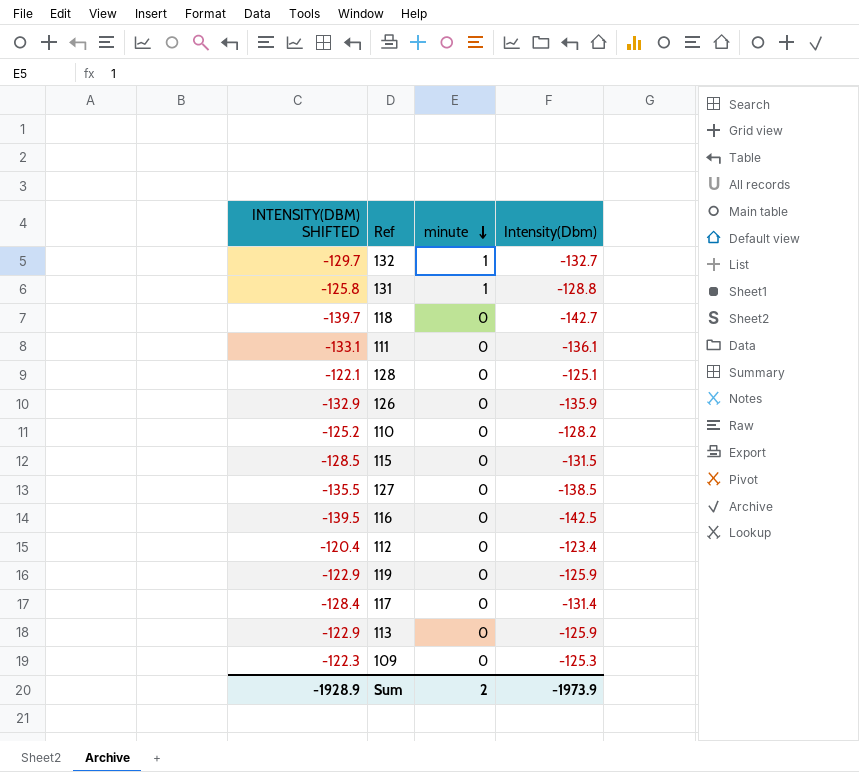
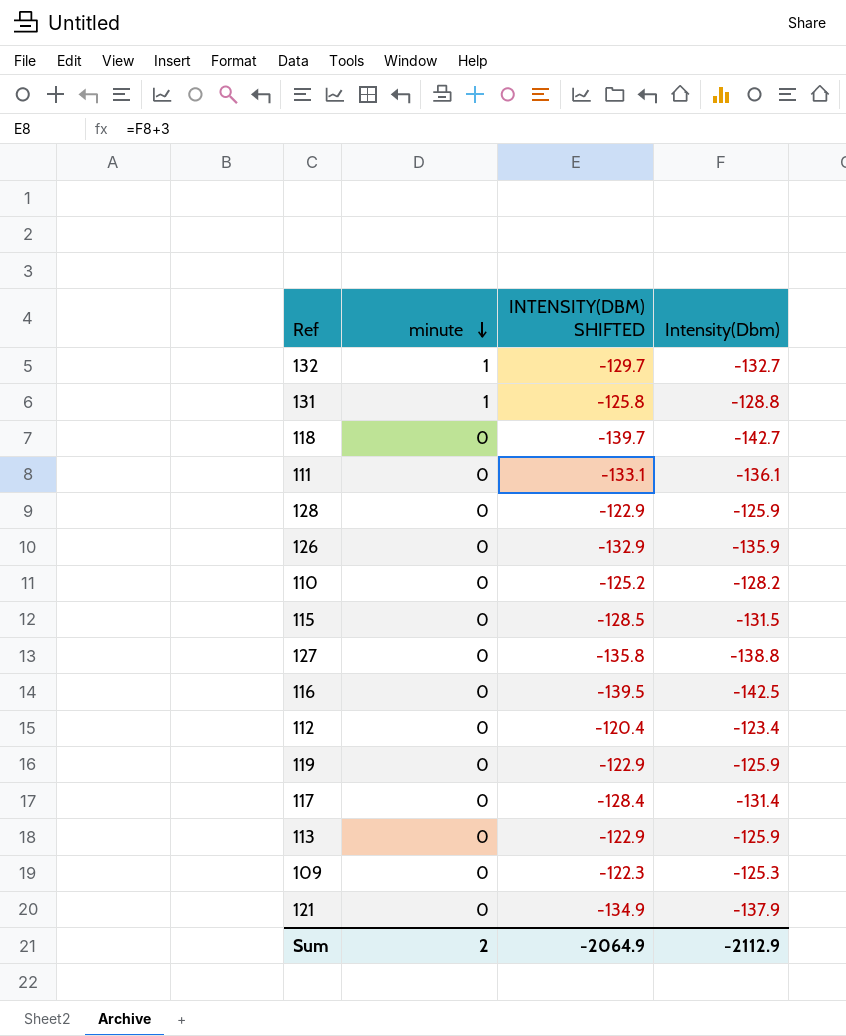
column INTENSITY(DBM) SHIFTED | position: 1 -> 3
128 | INTENSITY(DBM) SHIFTED: -122.1 -> -122.9
128 | Intensity(Dbm): -125.1 -> -125.9
127 | INTENSITY(DBM) SHIFTED: -135.5 -> -135.8
127 | Intensity(Dbm): -138.5 -> -138.8
row 121: none -> 0 | -134.9 | -137.9
Sum | INTENSITY(DBM) SHIFTED: -1928.9 -> -2064.9
Sum | Intensity(Dbm): -1973.9 -> -2112.9

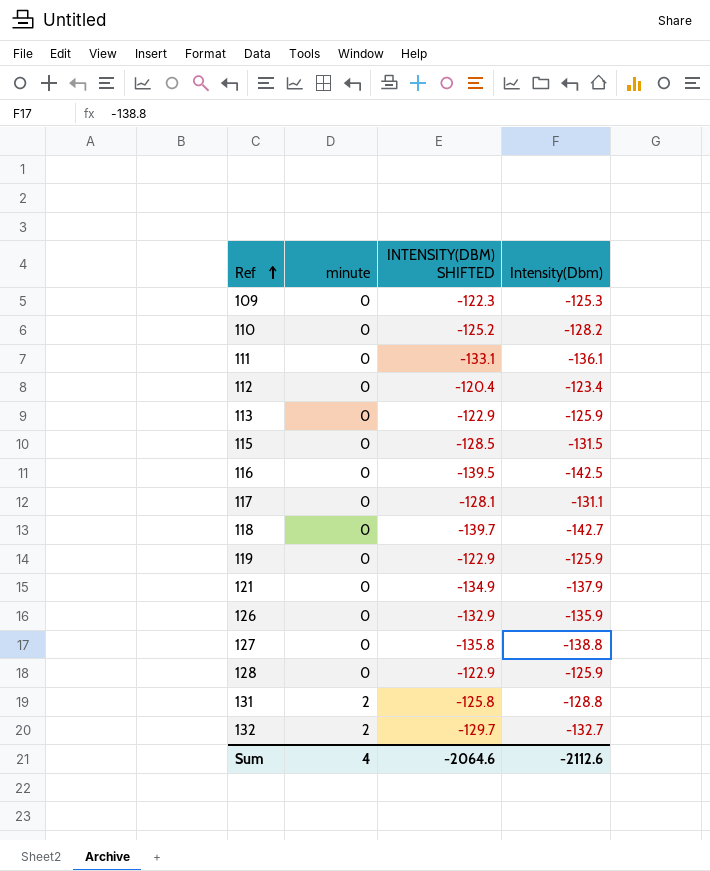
row order: minute descending -> Ref ascending
117 | INTENSITY(DBM) SHIFTED: -128.4 -> -128.1
117 | Intensity(Dbm): -131.4 -> -131.1
131 | minute: 1 -> 2
132 | minute: 1 -> 2
Sum | minute: 2 -> 4
Sum | INTENSITY(DBM) SHIFTED: -2064.9 -> -2064.6
Sum | Intensity(Dbm): -2112.9 -> -2112.6

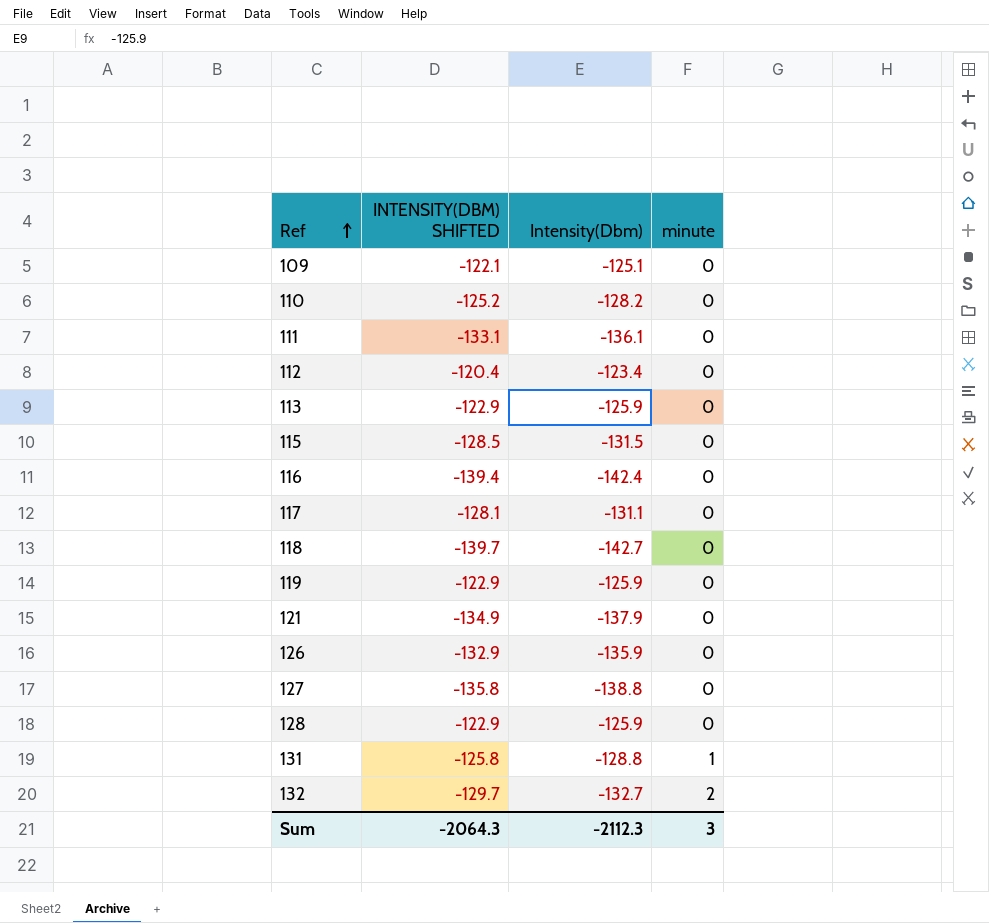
column minute | position: 2 -> 4
109 | INTENSITY(DBM) SHIFTED: -122.3 -> -122.1
109 | Intensity(Dbm): -125.3 -> -125.1
116 | INTENSITY(DBM) SHIFTED: -139.5 -> -139.4
116 | Intensity(Dbm): -142.5 -> -142.4
131 | minute: 2 -> 1
Sum | INTENSITY(DBM) SHIFTED: -2064.6 -> -2064.3
Sum | Intensity(Dbm): -2112.6 -> -2112.3
Sum | minute: 4 -> 3

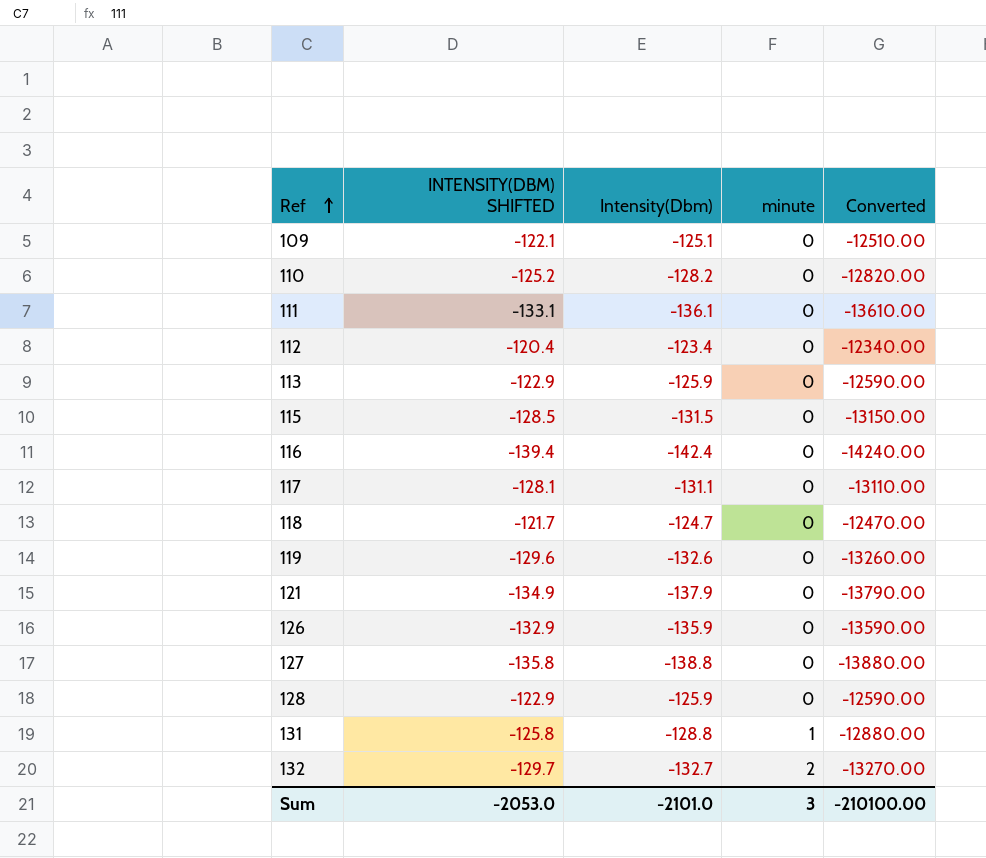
column Converted | formula: none -> [Intensity(Dbm)] * 100
118 | INTENSITY(DBM) SHIFTED: -139.7 -> -121.7
118 | Intensity(Dbm): -142.7 -> -124.7
119 | INTENSITY(DBM) SHIFTED: -122.9 -> -129.6
119 | Intensity(Dbm): -125.9 -> -132.6
Sum | INTENSITY(DBM) SHIFTED: -2064.3 -> -2053.0
Sum | Intensity(Dbm): -2112.3 -> -2101.0

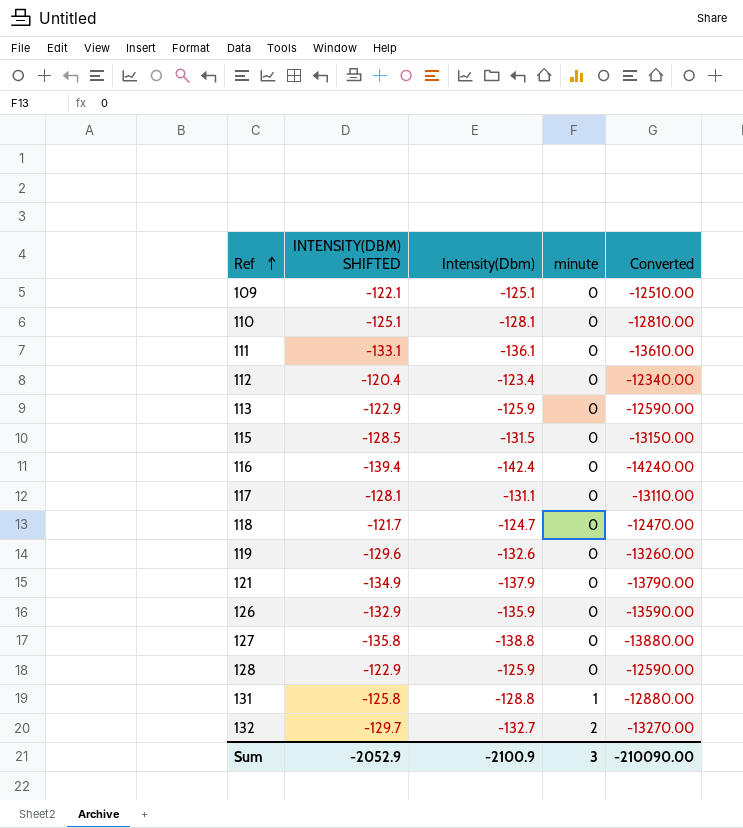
110 | INTENSITY(DBM) SHIFTED: -125.2 -> -125.1
110 | Intensity(Dbm): -128.2 -> -128.1
110 | Converted: -12820.00 -> -12810.00
Sum | INTENSITY(DBM) SHIFTED: -2053.0 -> -2052.9
Sum | Intensity(Dbm): -2101.0 -> -2100.9
Sum | Converted: -210100.00 -> -210090.00

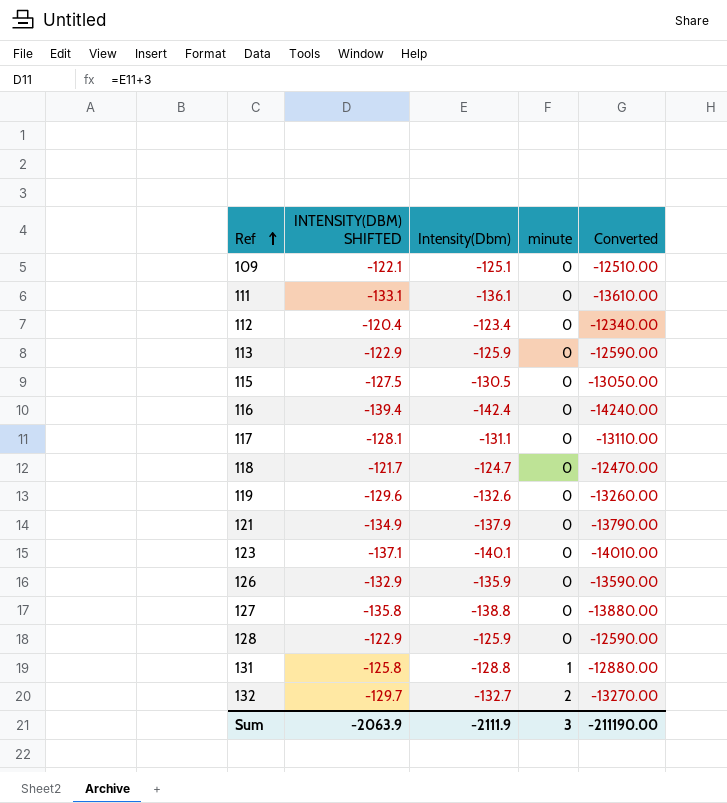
row 110: -125.1 | -128.1 | 0 | -12810.00 -> none
115 | INTENSITY(DBM) SHIFTED: -128.5 -> -127.5
115 | Intensity(Dbm): -131.5 -> -130.5
115 | Converted: -13150.00 -> -13050.00
row 123: none -> -137.1 | -140.1 | 0 | -14010.00
Sum | INTENSITY(DBM) SHIFTED: -2052.9 -> -2063.9
Sum | Intensity(Dbm): -2100.9 -> -2111.9
Sum | Converted: -210090.00 -> -211190.00

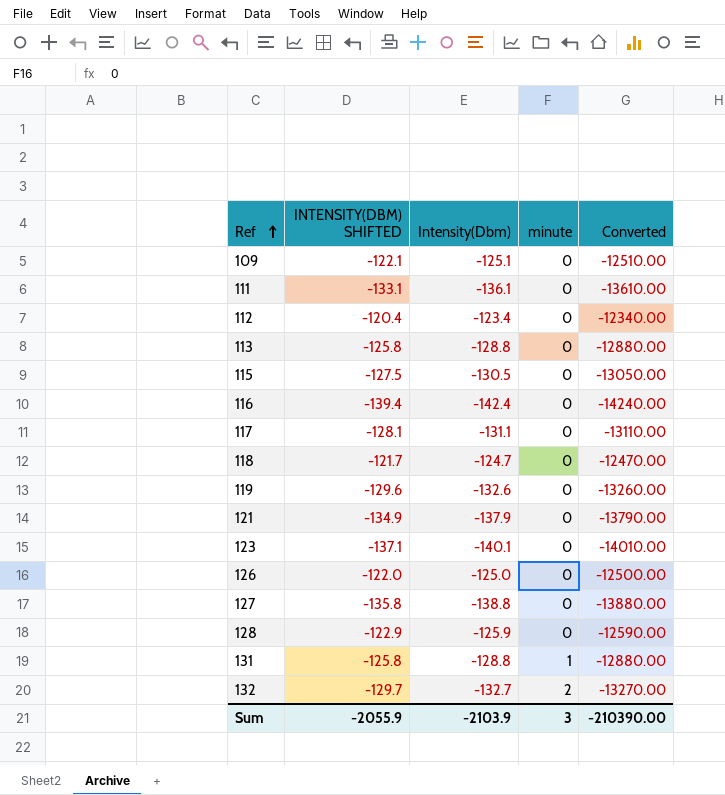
113 | INTENSITY(DBM) SHIFTED: -122.9 -> -125.8
113 | Intensity(Dbm): -125.9 -> -128.8
113 | Converted: -12590.00 -> -12880.00
126 | INTENSITY(DBM) SHIFTED: -132.9 -> -122.0
126 | Intensity(Dbm): -135.9 -> -125.0
126 | Converted: -13590.00 -> -12500.00
Sum | INTENSITY(DBM) SHIFTED: -2063.9 -> -2055.9
Sum | Intensity(Dbm): -2111.9 -> -2103.9
Sum | Converted: -211190.00 -> -210390.00

